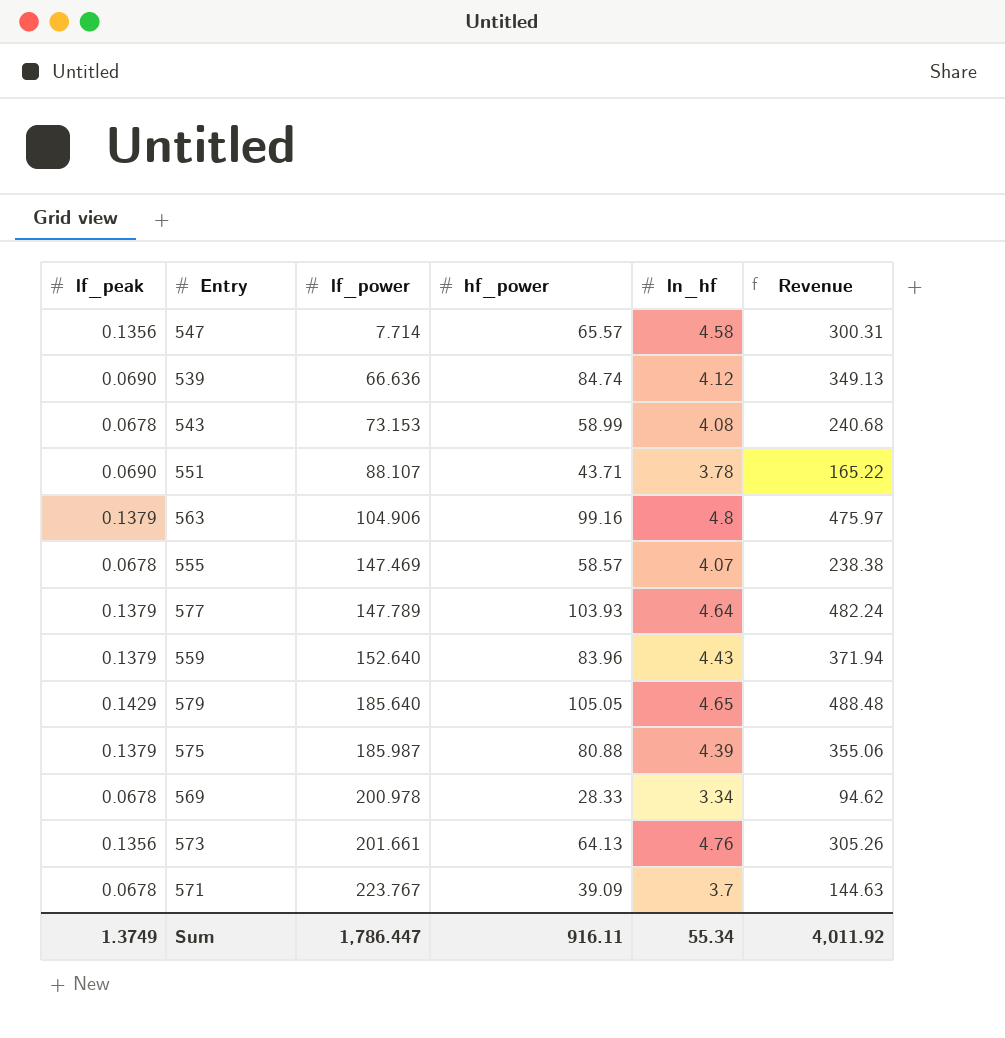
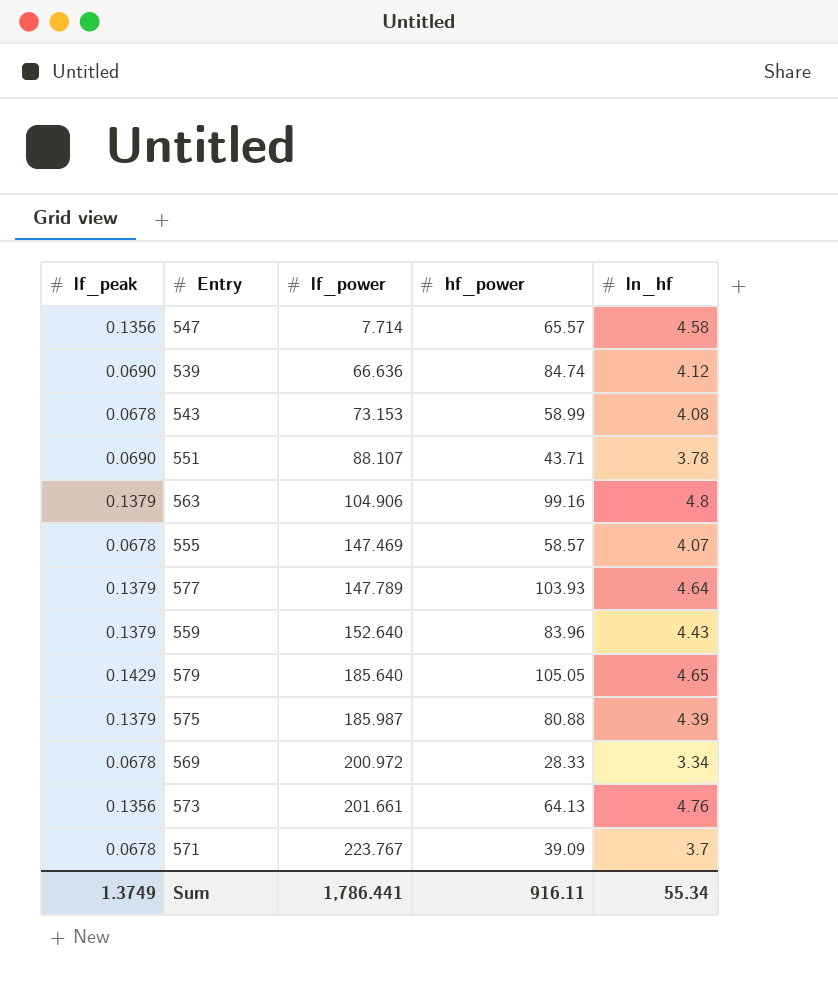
column Revenue | formula: [hf_power] * [ln_hf] -> none
569 | lf_power: 200.978 -> 200.972
Sum | lf_power: 1,786.447 -> 1,786.441

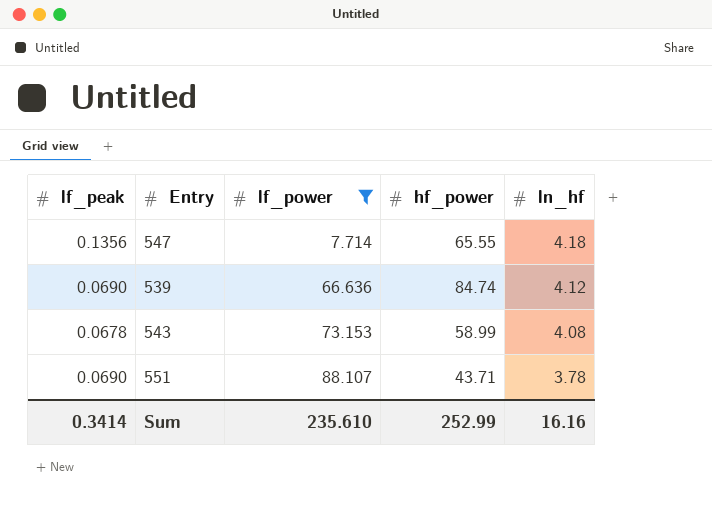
filter: none -> lf_power <= 88.107
547 | hf_power: 65.57 -> 65.55
547 | ln_hf: 4.58 -> 4.18
Sum | lf_peak: 1.3749 -> 0.3414
Sum | lf_power: 1,786.441 -> 235.610
Sum | hf_power: 916.11 -> 252.99
Sum | ln_hf: 55.34 -> 16.16

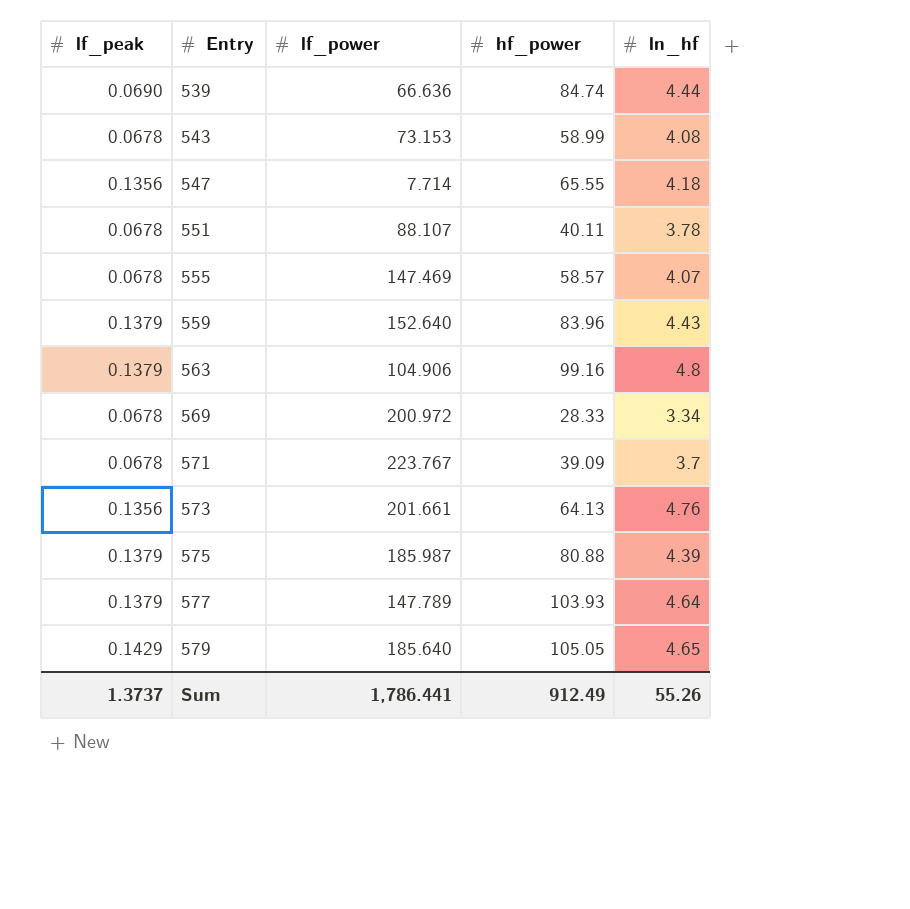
filter: lf_power <= 88.107 -> none
row order: lf_power ascending -> Entry ascending
539 | ln_hf: 4.12 -> 4.44
551 | lf_peak: 0.0690 -> 0.0678
551 | hf_power: 43.71 -> 40.11
Sum | lf_peak: 0.3414 -> 1.3737
Sum | lf_power: 235.610 -> 1,786.441
Sum | hf_power: 252.99 -> 912.49
Sum | ln_hf: 16.16 -> 55.26

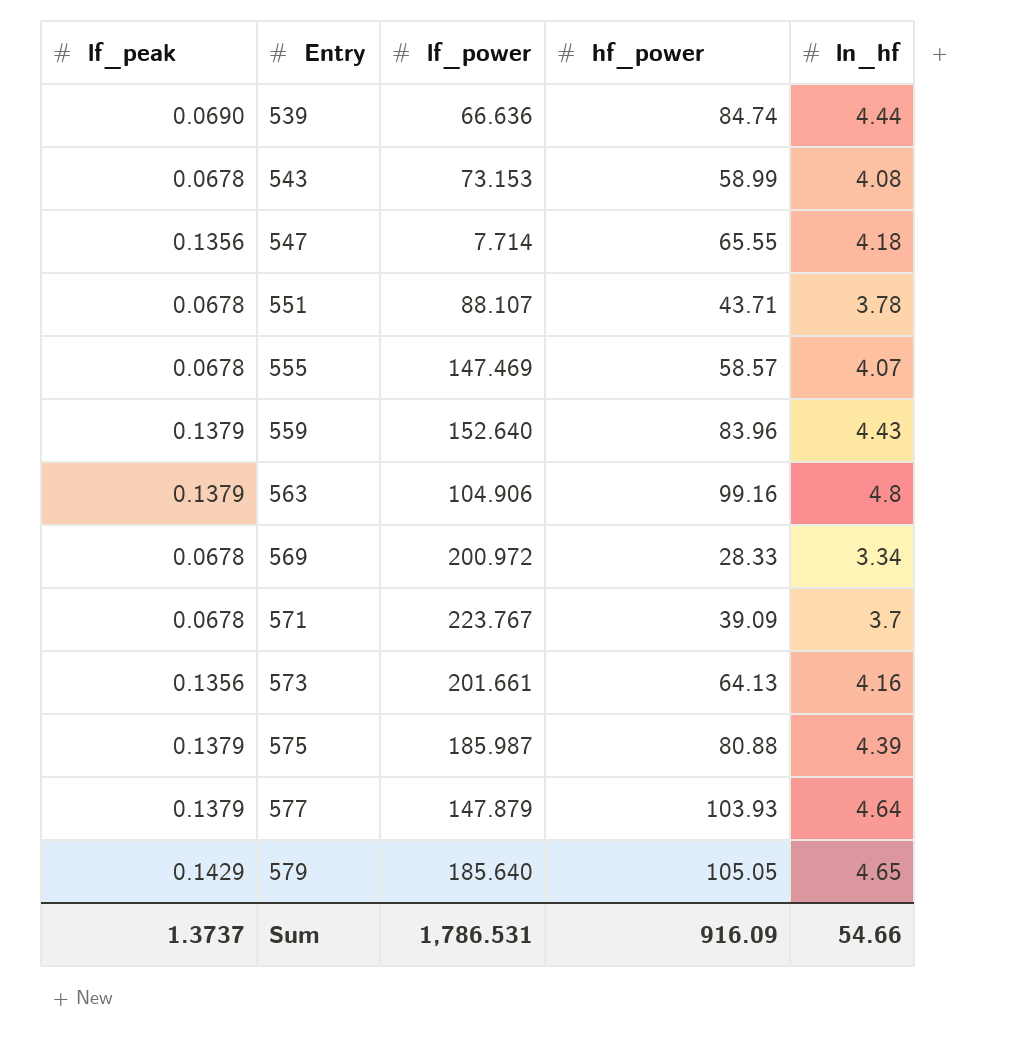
551 | hf_power: 40.11 -> 43.71
573 | ln_hf: 4.76 -> 4.16
577 | lf_power: 147.789 -> 147.879
Sum | lf_power: 1,786.441 -> 1,786.531
Sum | hf_power: 912.49 -> 916.09
Sum | ln_hf: 55.26 -> 54.66

